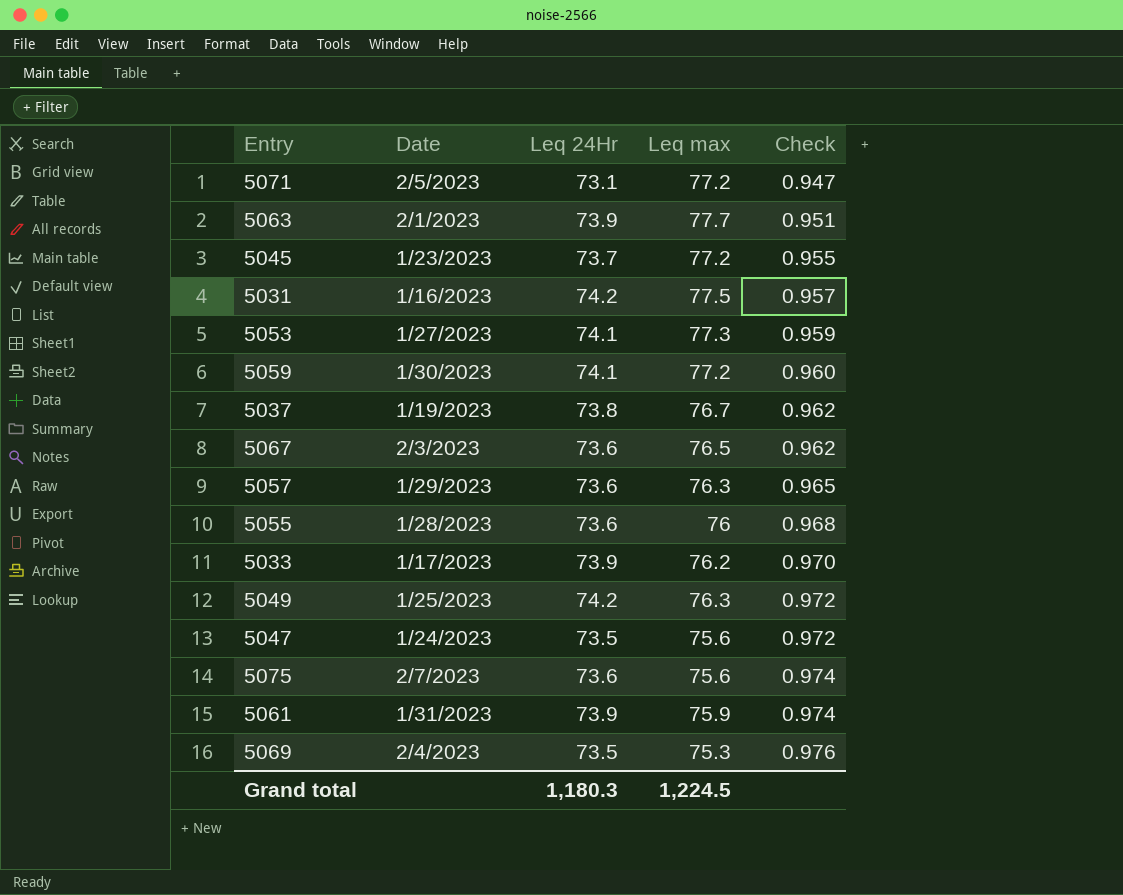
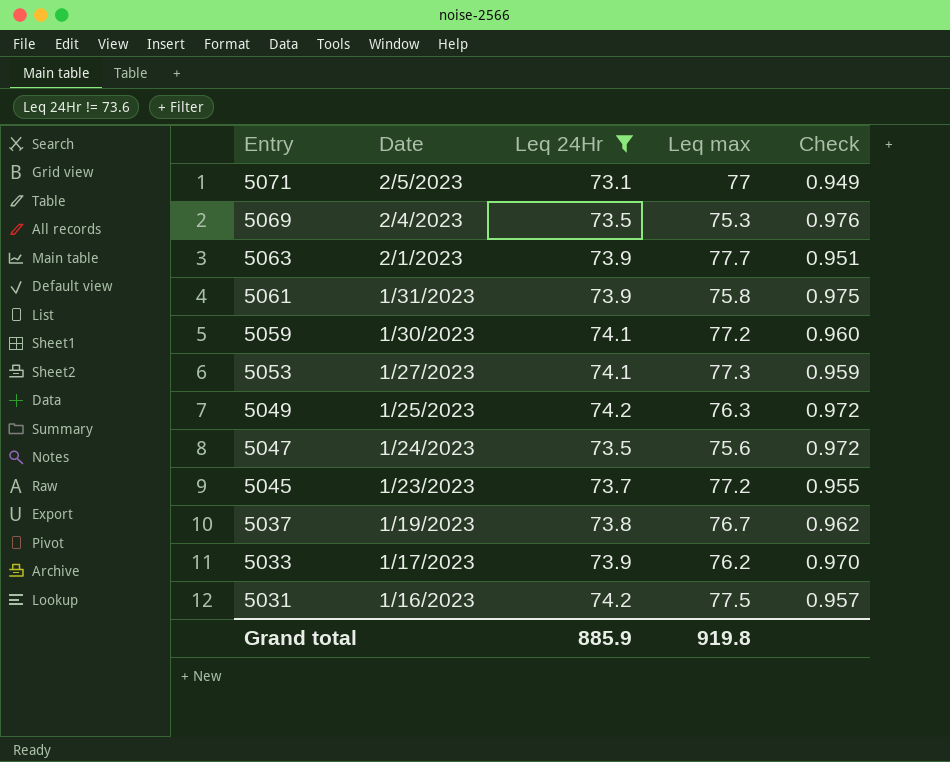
filter: none -> Leq 24Hr != 73.6
row order: Check ascending -> Entry descending
5071 | Leq max: 77.2 -> 77
5071 | Check: 0.947 -> 0.949
5061 | Leq max: 75.9 -> 75.8
5061 | Check: 0.974 -> 0.975
Grand total | Leq 24Hr: 1,180.3 -> 885.9
Grand total | Leq max: 1,224.5 -> 919.8

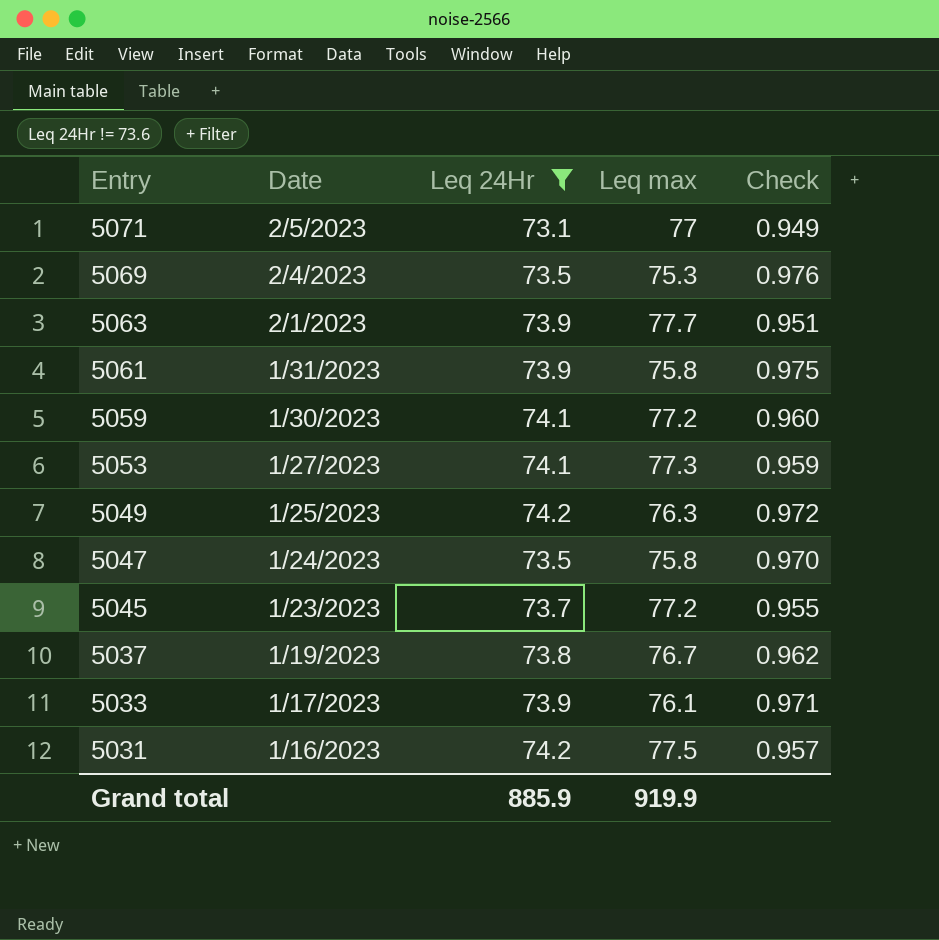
5047 | Leq max: 75.6 -> 75.8
5047 | Check: 0.972 -> 0.970
5033 | Leq max: 76.2 -> 76.1
5033 | Check: 0.970 -> 0.971
Grand total | Leq max: 919.8 -> 919.9

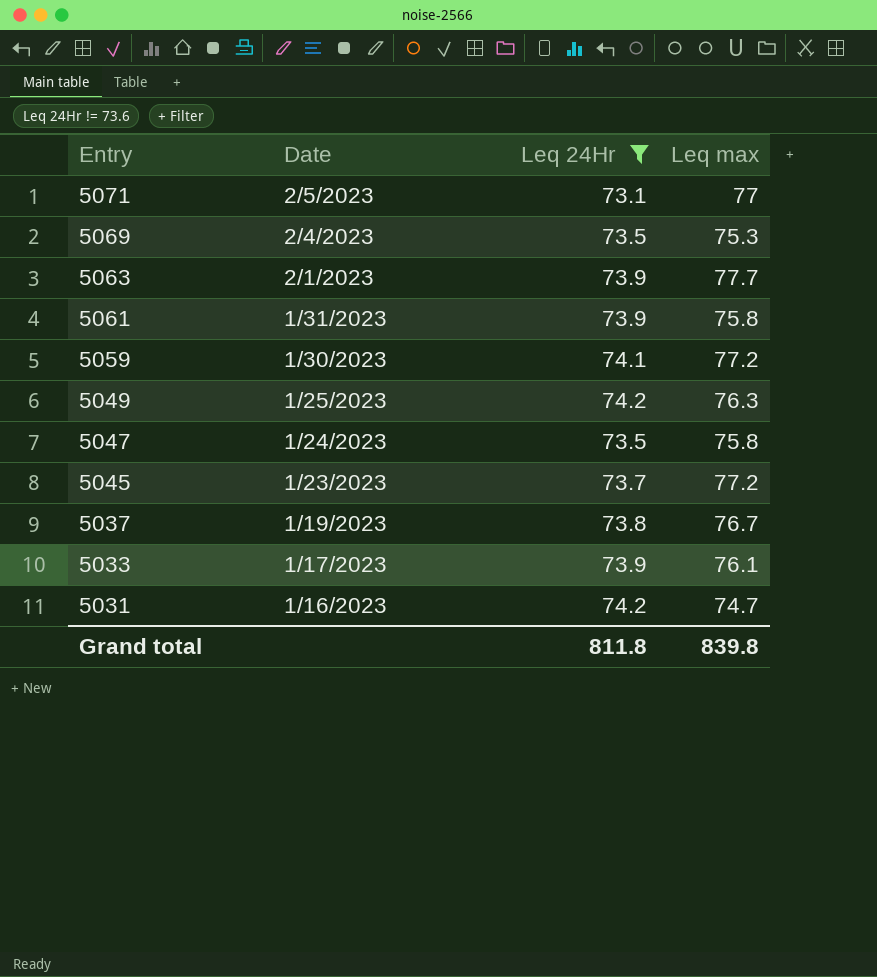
column Check | formula: [Leq 24Hr] / [Leq max] -> none
row 5053: 1/27/2023 | 74.1 | 77.3 | 0.959 -> none
5031 | Leq max: 77.5 -> 74.7
Grand total | Leq 24Hr: 885.9 -> 811.8
Grand total | Leq max: 919.9 -> 839.8

